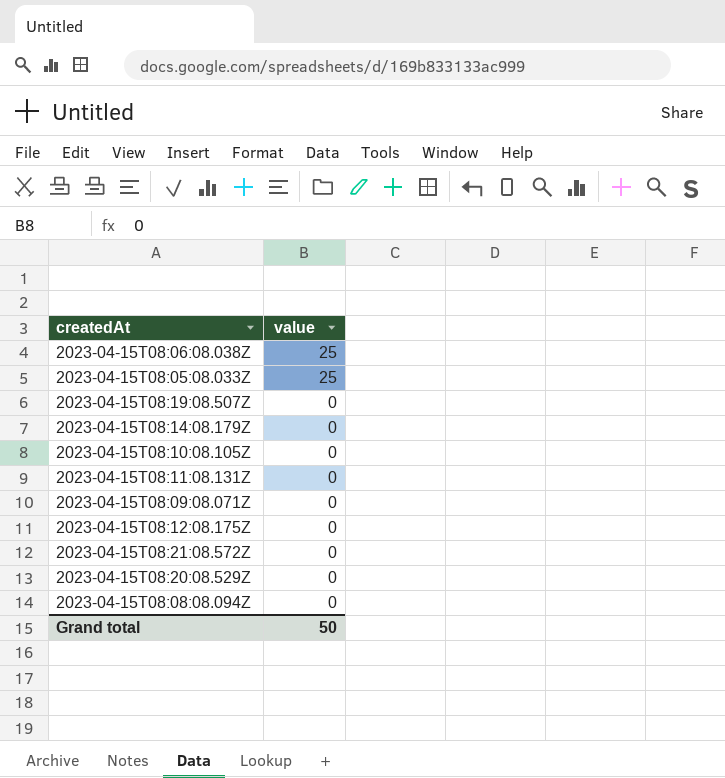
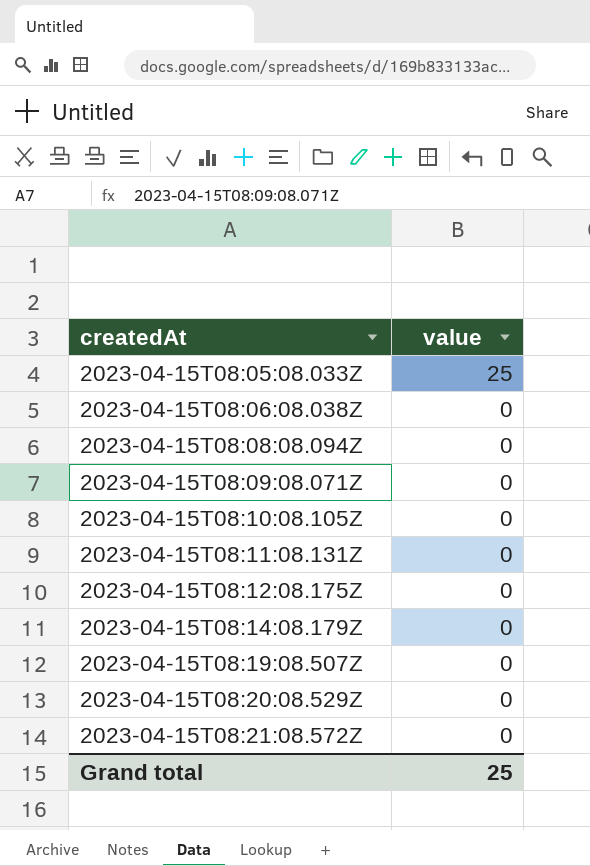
row order: value descending -> createdAt ascending
2023-04-15T08:06:08.038Z | value: 25 -> 0
Grand total | value: 50 -> 25

